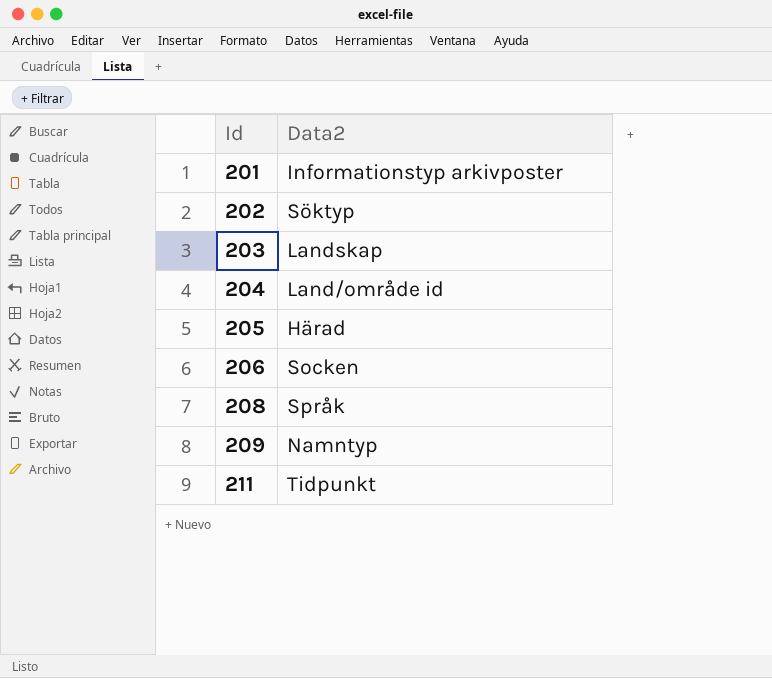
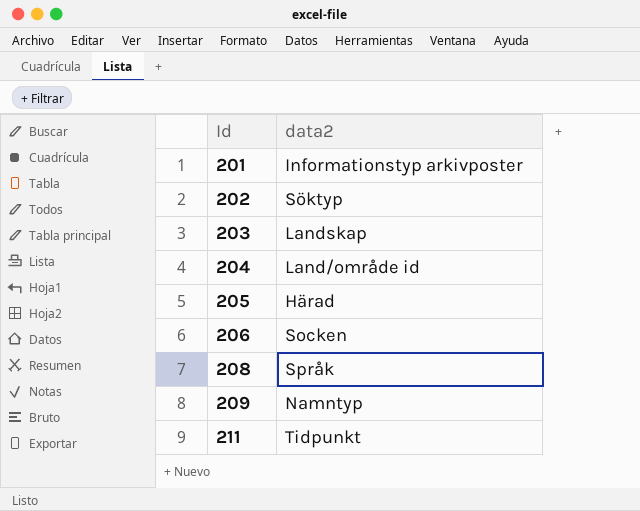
column name: Data2 -> data2

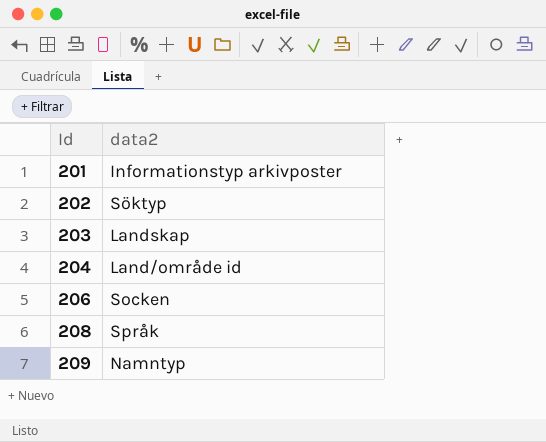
row 205: Härad -> none
row 211: Tidpunkt -> none

